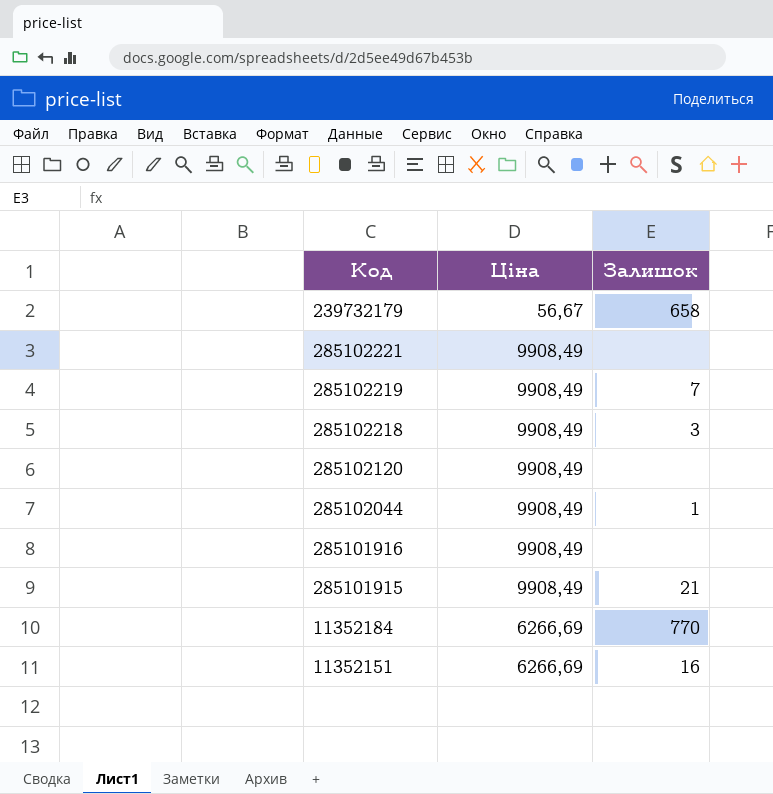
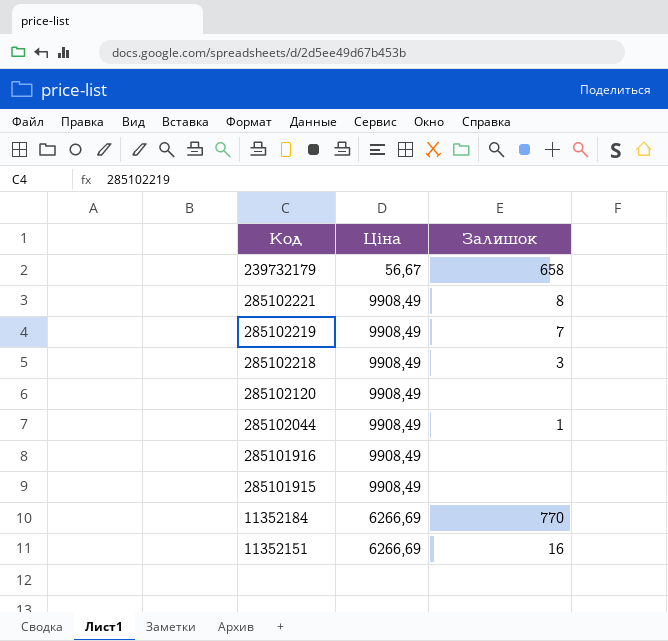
285102221 | Залишок: none -> 8
285101915 | Залишок: 21 -> none

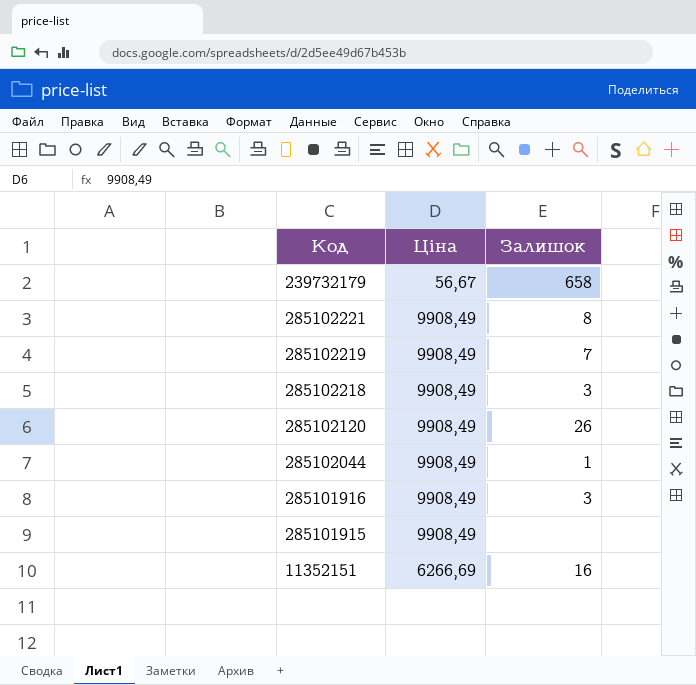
row 11352184: 6266,69 | 770 -> none
285102120 | Залишок: none -> 26
285101916 | Залишок: none -> 3

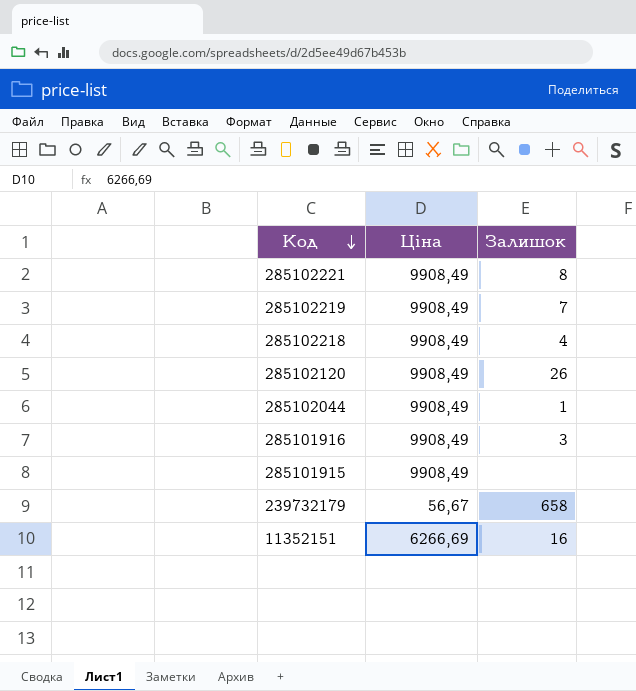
row order: none -> Код descending
285102218 | Залишок: 3 -> 4

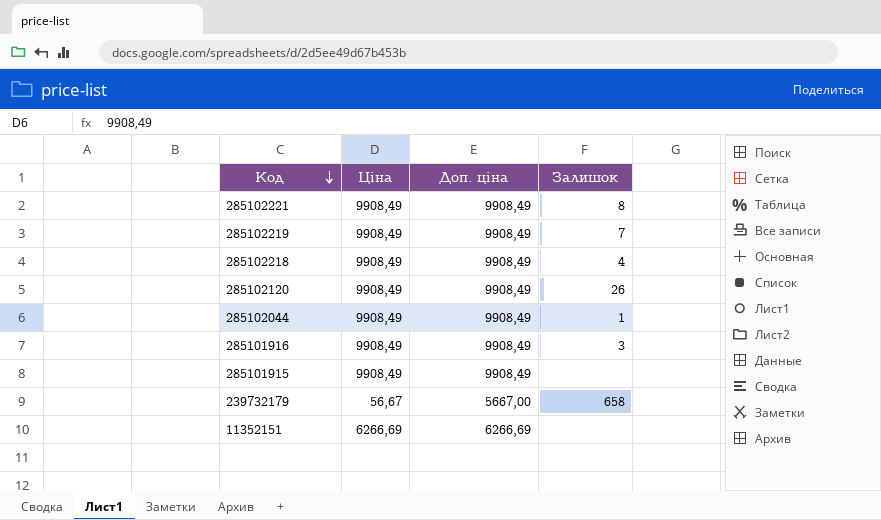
column Доп. ціна | position: none -> 3
11352151 | Залишок: 16 -> none

